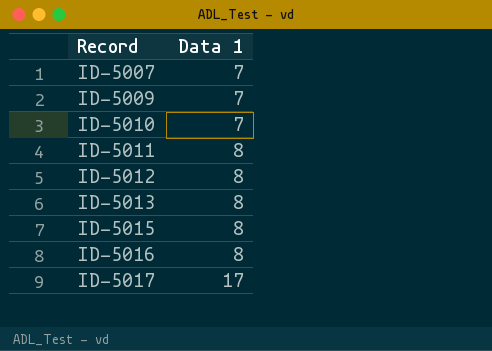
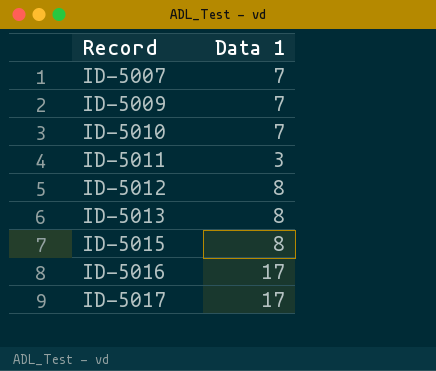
ID-5011 | Data 1: 8 -> 3
ID-5016 | Data 1: 8 -> 17

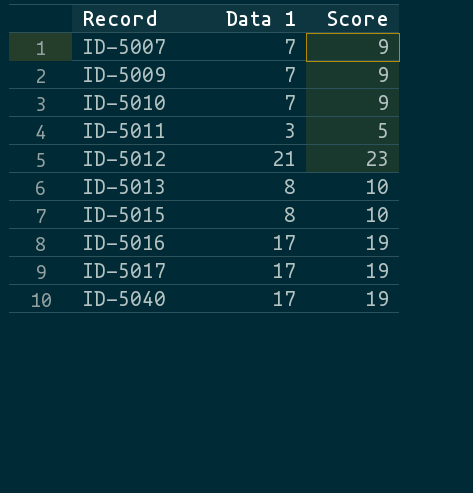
column Score | formula: none -> [Data 1] + 2
ID-5012 | Data 1: 8 -> 21
row ID-5040: none -> 17 | 19

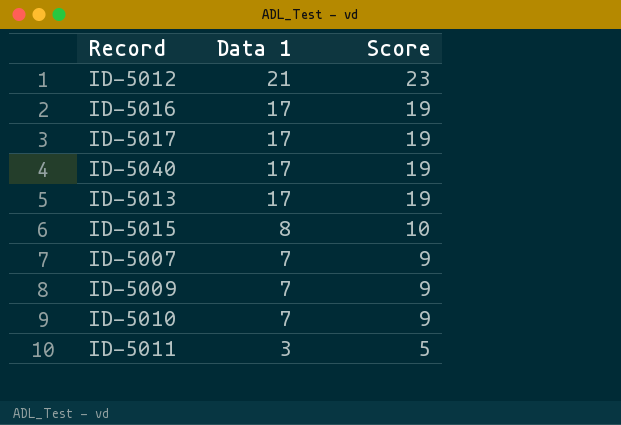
row order: Record ascending -> Data 1 descending
ID-5013 | Data 1: 8 -> 17
ID-5013 | Score: 10 -> 19

